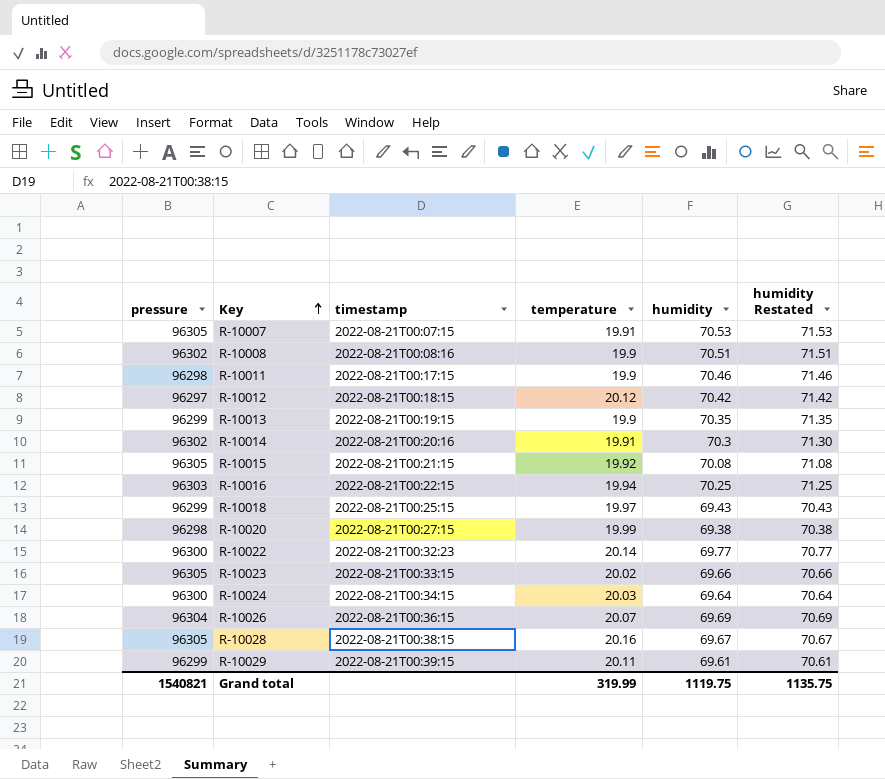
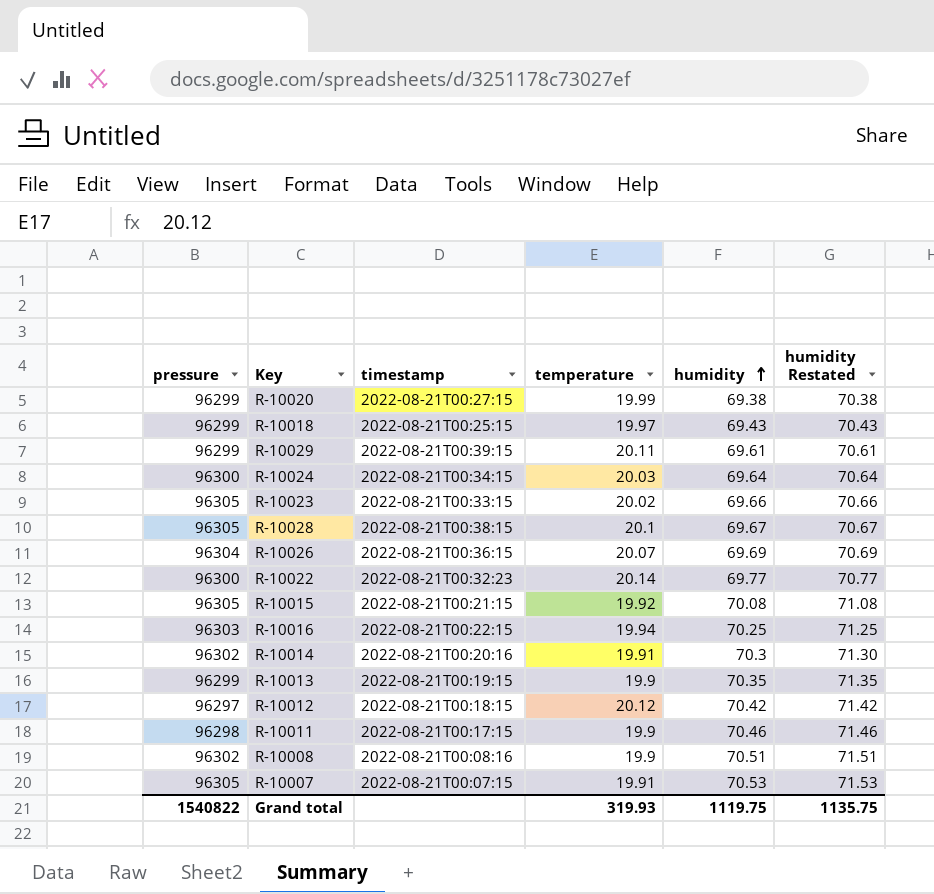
row order: Key ascending -> humidity ascending
R-10020 | pressure: 96298 -> 96299
R-10028 | temperature: 20.16 -> 20.1
Grand total | pressure: 1540821 -> 1540822
Grand total | temperature: 319.99 -> 319.93

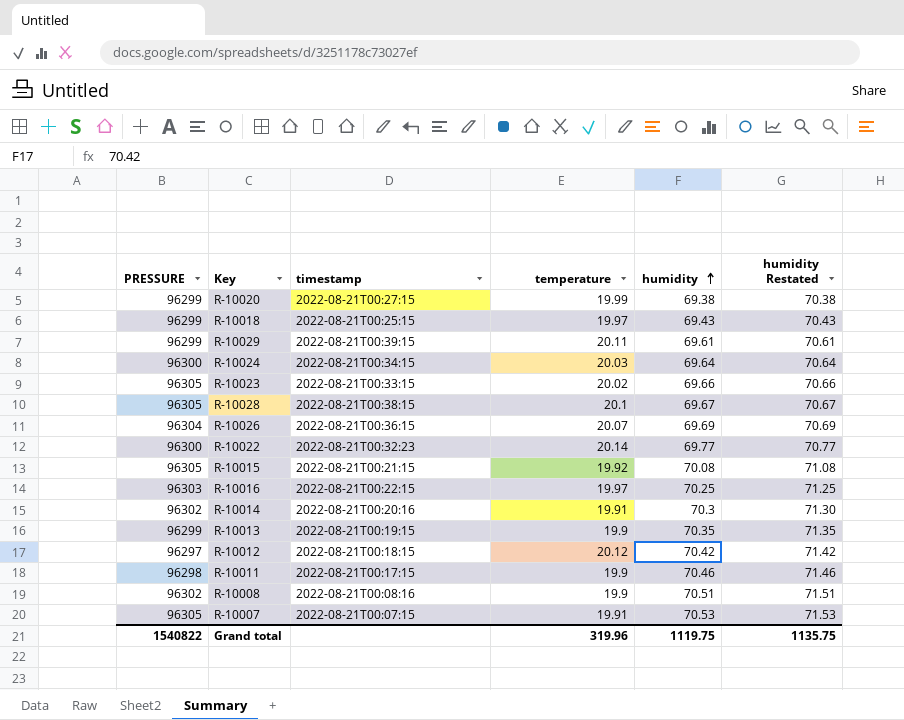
column name: pressure -> PRESSURE
R-10016 | temperature: 19.94 -> 19.97
Grand total | temperature: 319.93 -> 319.96

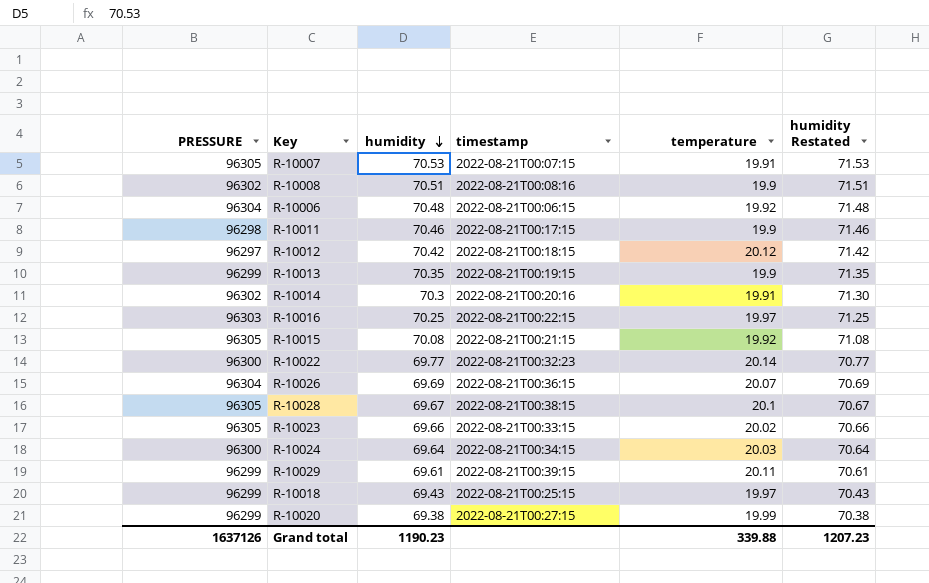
row order: humidity ascending -> humidity descending
column humidity | position: 5 -> 3
row R-10006: none -> 96304 | 70.48 | 2022-08-21T00:06:15 | 19.92 | 71.48
Grand total | PRESSURE: 1540822 -> 1637126
Grand total | humidity: 1119.75 -> 1190.23
Grand total | temperature: 319.96 -> 339.88
Grand total | humidity Restated: 1135.75 -> 1207.23

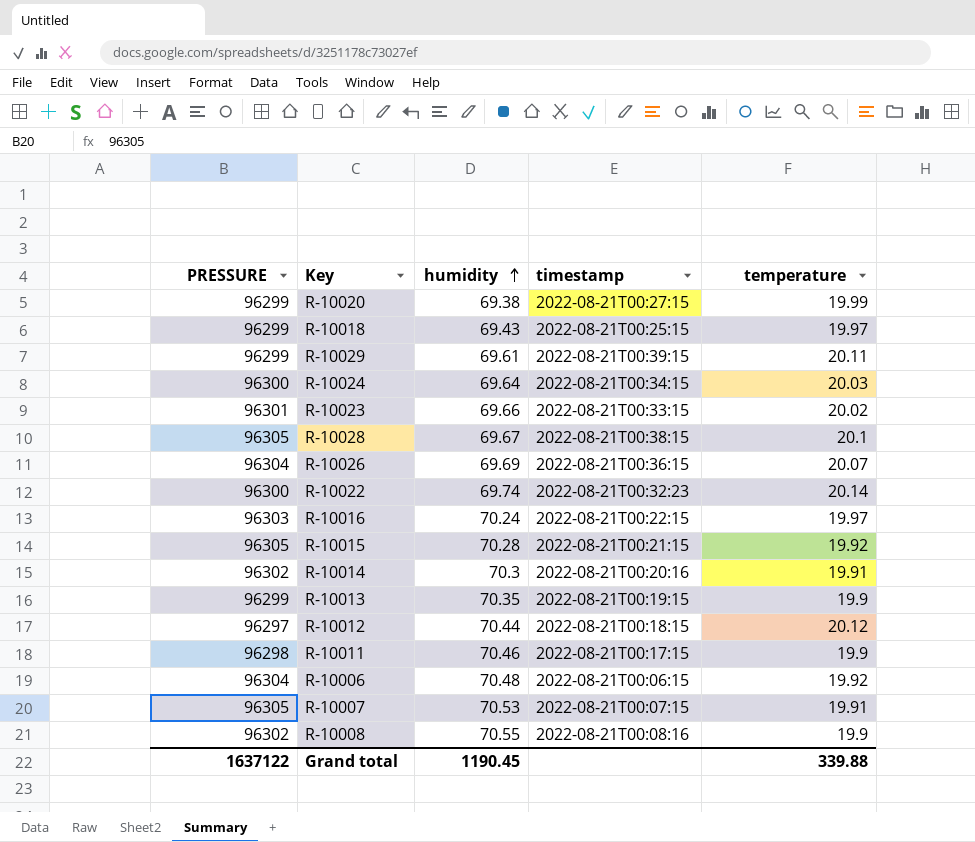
row order: humidity descending -> humidity ascending
column humidity Restated | formula: [humidity] + 1 -> none
R-10023 | PRESSURE: 96305 -> 96301
R-10022 | humidity: 69.77 -> 69.74
R-10016 | humidity: 70.25 -> 70.24
R-10015 | humidity: 70.08 -> 70.28
R-10012 | humidity: 70.42 -> 70.44
R-10008 | humidity: 70.51 -> 70.55
Grand total | PRESSURE: 1637126 -> 1637122
Grand total | humidity: 1190.23 -> 1190.45

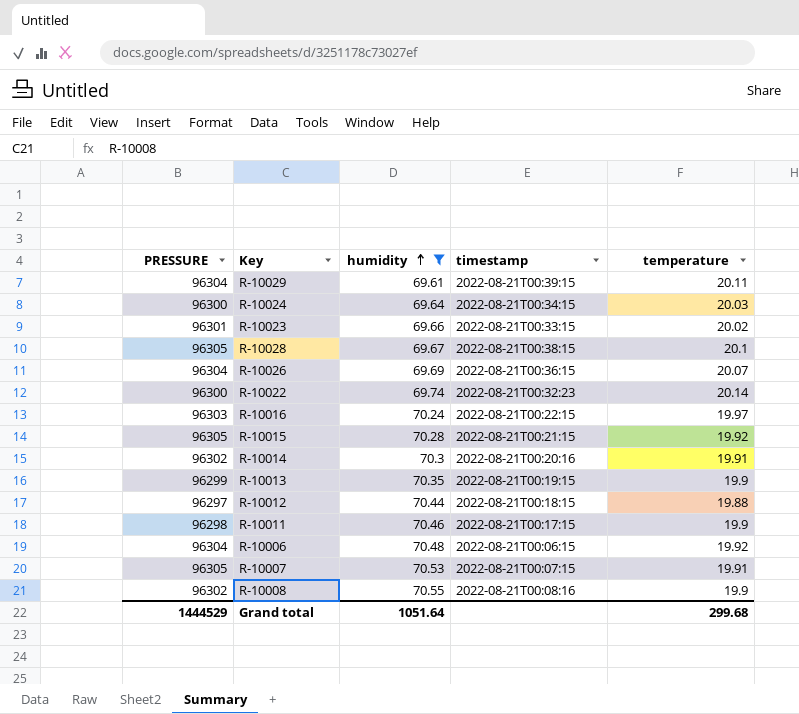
filter: none -> humidity >= 69.61
R-10029 | PRESSURE: 96299 -> 96304
R-10012 | temperature: 20.12 -> 19.88
Grand total | PRESSURE: 1637122 -> 1444529
Grand total | humidity: 1190.45 -> 1051.64
Grand total | temperature: 339.88 -> 299.68

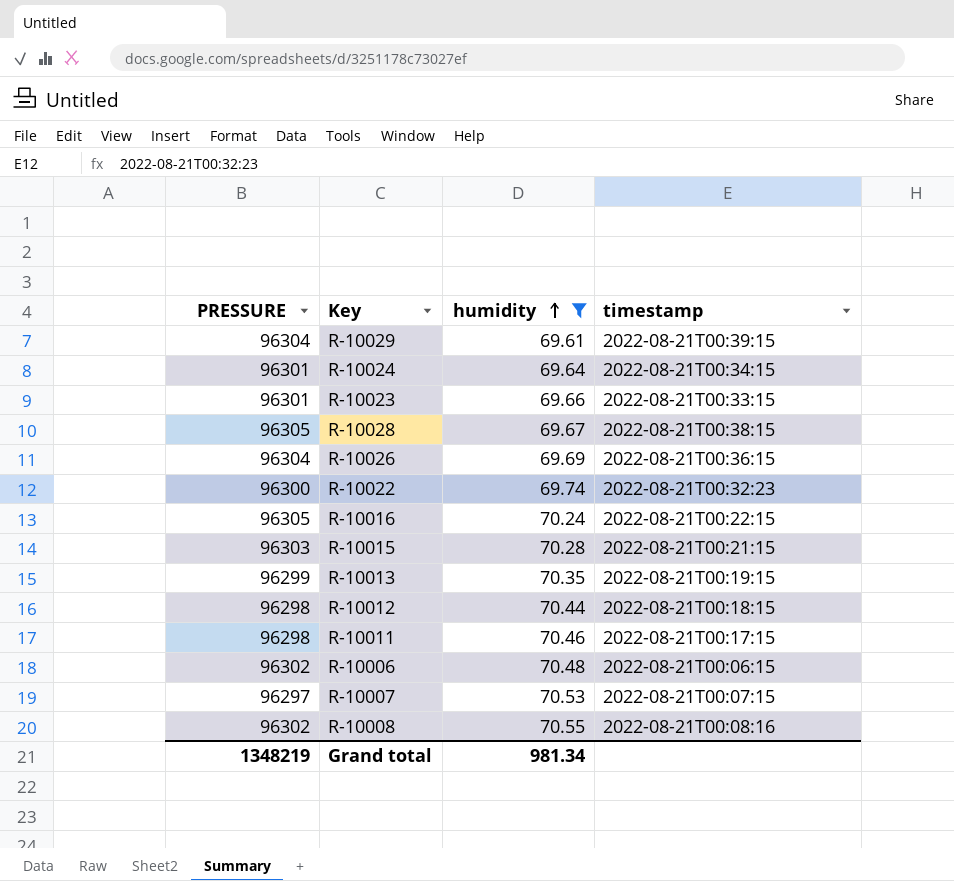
column temperature | position: 5 -> none
row R-10014: 96302 | 70.3 | 2022-08-21T00:20:16 | 19.91 -> none
R-10024 | PRESSURE: 96300 -> 96301
R-10016 | PRESSURE: 96303 -> 96305
R-10015 | PRESSURE: 96305 -> 96303
R-10012 | PRESSURE: 96297 -> 96298
R-10006 | PRESSURE: 96304 -> 96302
R-10007 | PRESSURE: 96305 -> 96297
Grand total | PRESSURE: 1444529 -> 1348219
Grand total | humidity: 1051.64 -> 981.34

